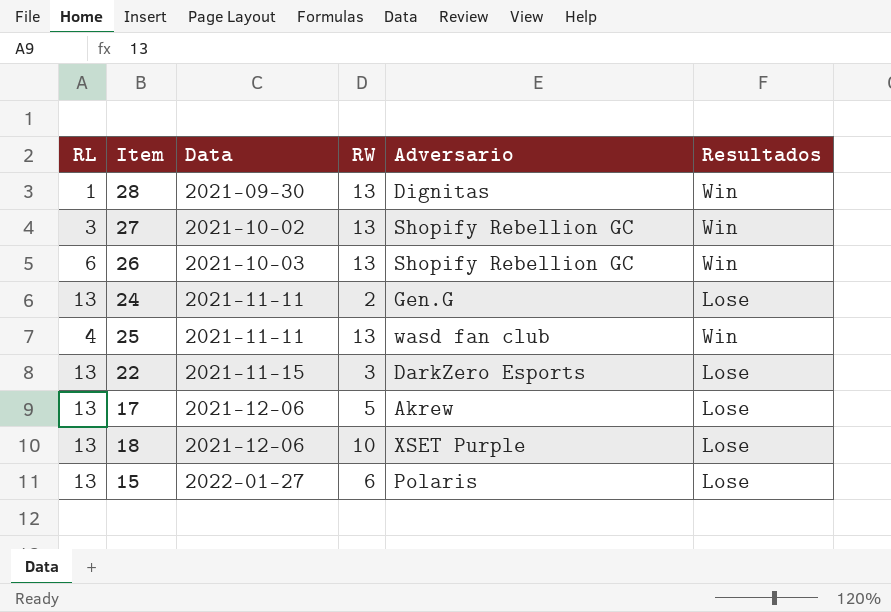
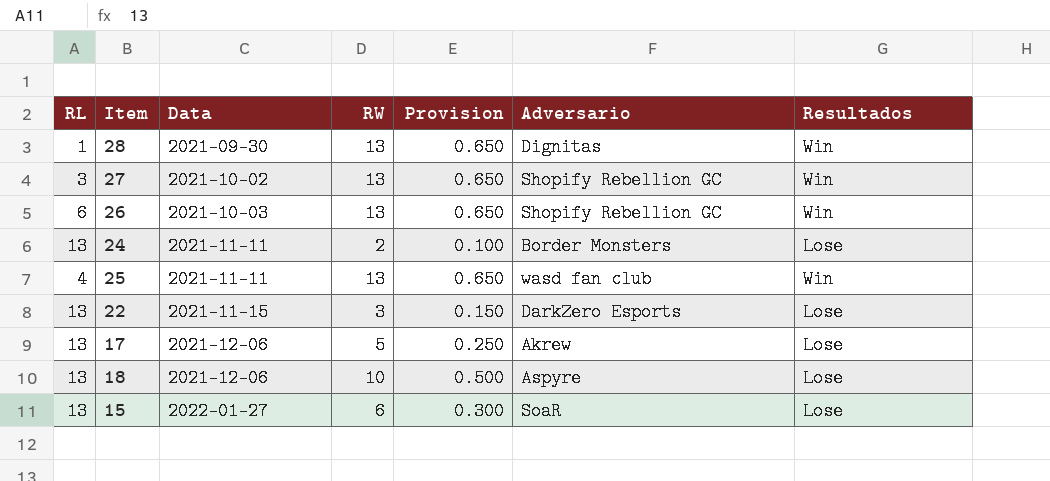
column Provision | formula: none -> [RW] * 0.05
24 | Adversario: Gen.G -> Border Monsters
18 | Adversario: XSET Purple -> Aspyre
15 | Adversario: Polaris -> SoaR

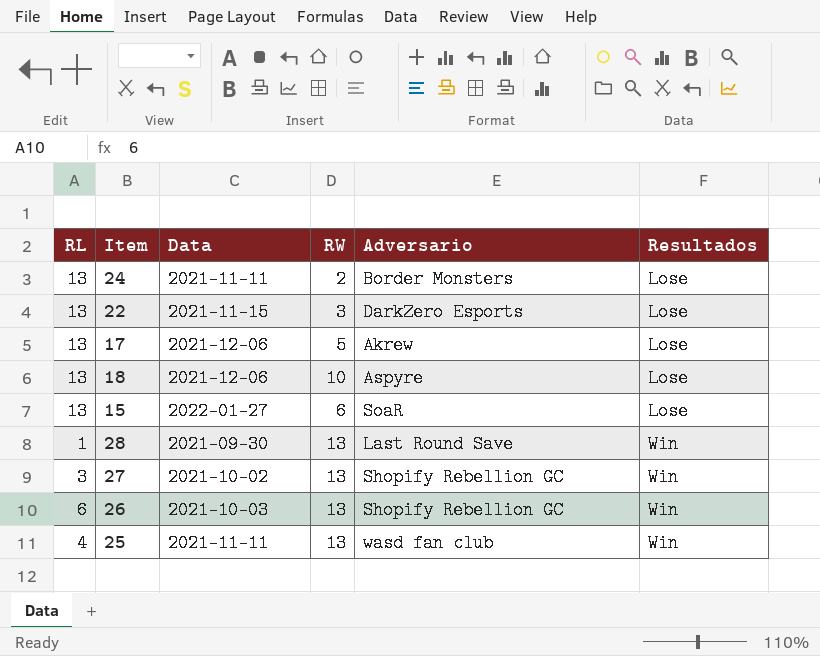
row order: Data ascending -> Resultados ascending
column Provision | formula: [RW] * 0.05 -> none
28 | Adversario: Dignitas -> Last Round Save

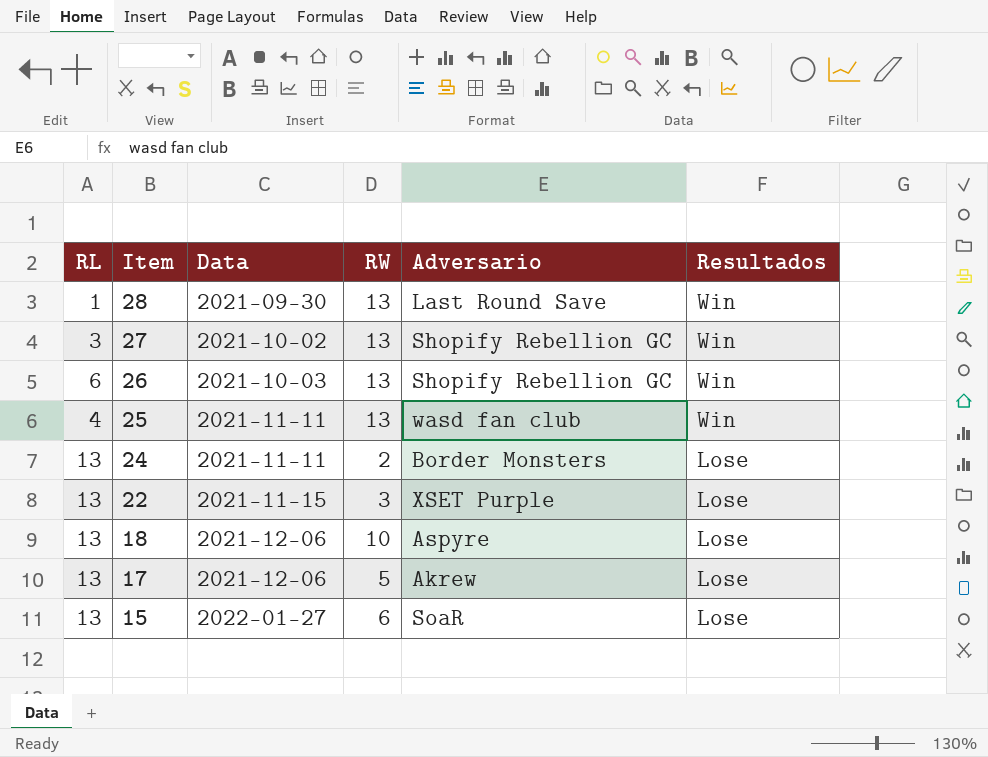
row order: Resultados ascending -> Item descending
22 | Adversario: DarkZero Esports -> XSET Purple

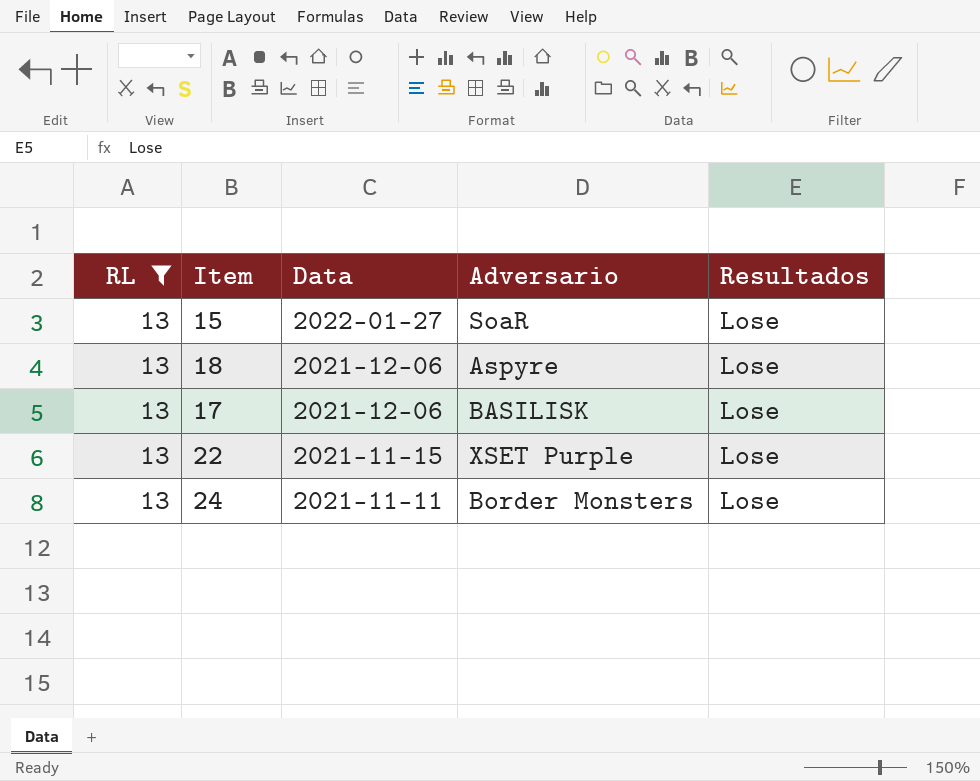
filter: none -> RL = 13
row order: Item descending -> Data descending
column RW | position: 4 -> none
17 | Adversario: Akrew -> BASILISK

